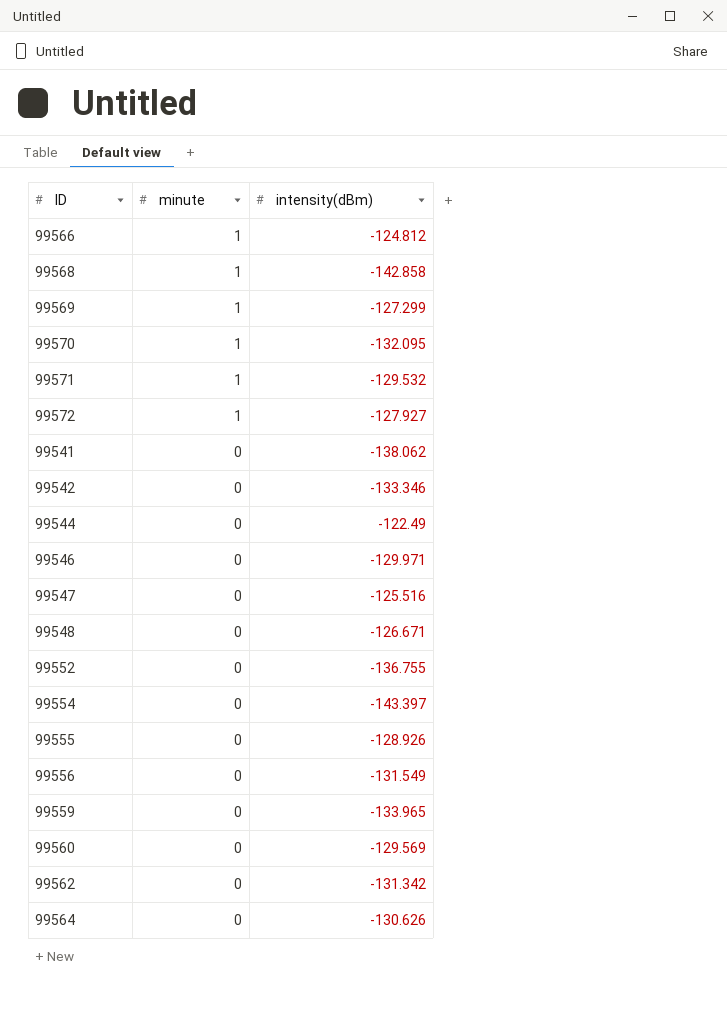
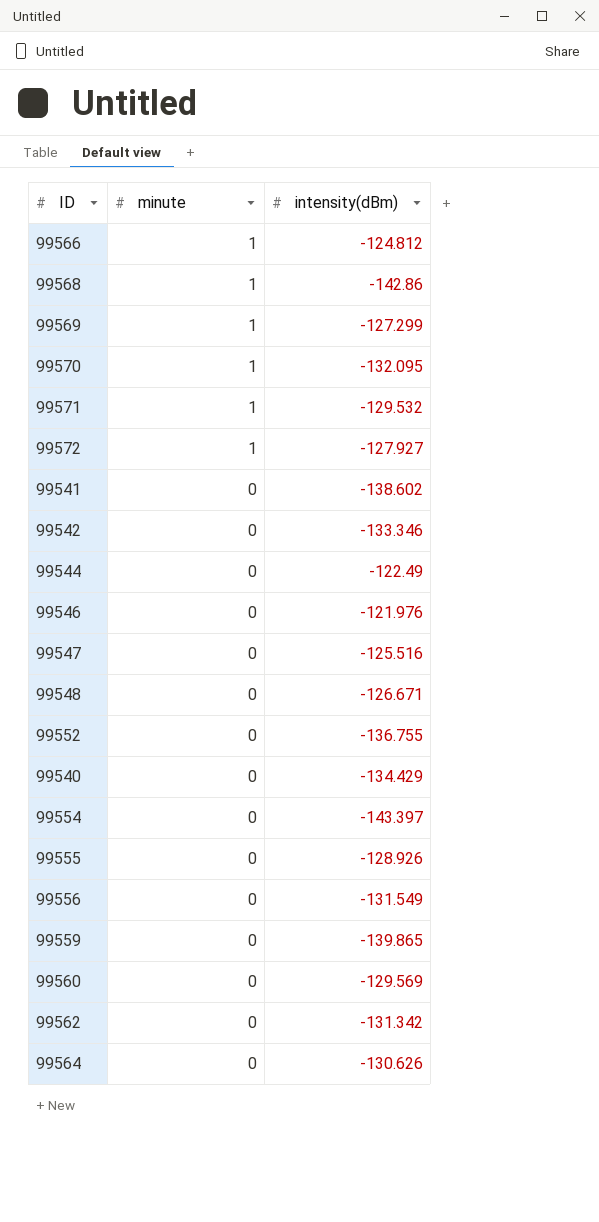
99568 | intensity(dBm): -142.858 -> -142.86
99541 | intensity(dBm): -138.062 -> -138.602
99546 | intensity(dBm): -129.971 -> -121.976
row 99540: none -> 0 | -134.429
99559 | intensity(dBm): -133.965 -> -139.865

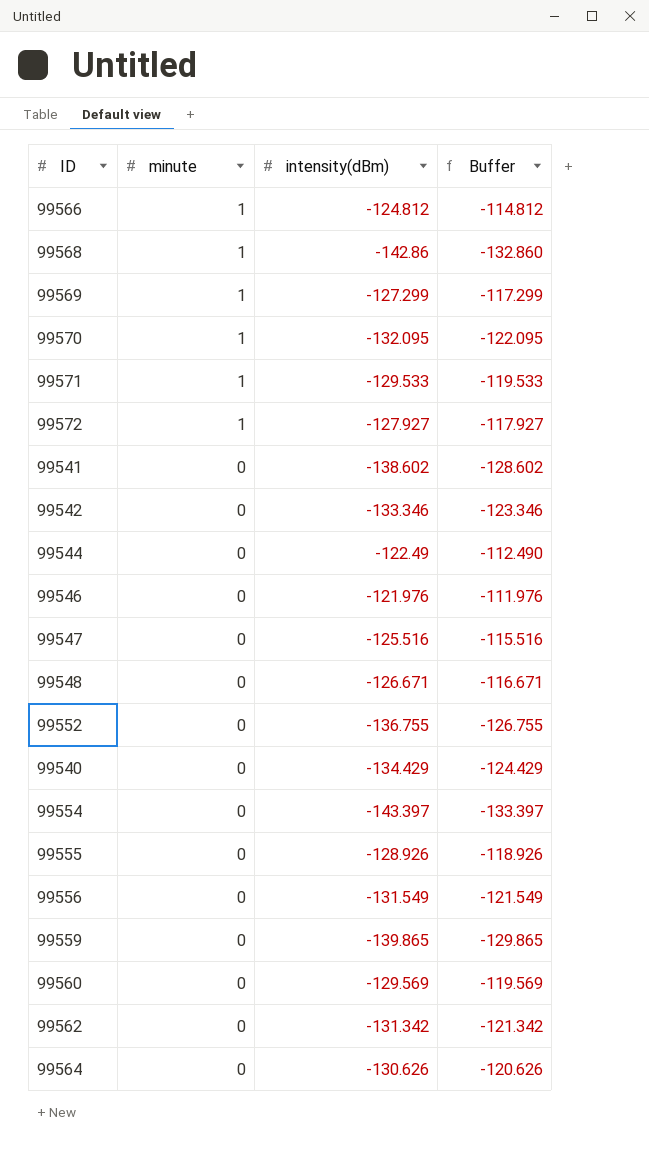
column Buffer | formula: none -> [intensity(dBm)] + 10
99571 | intensity(dBm): -129.532 -> -129.533

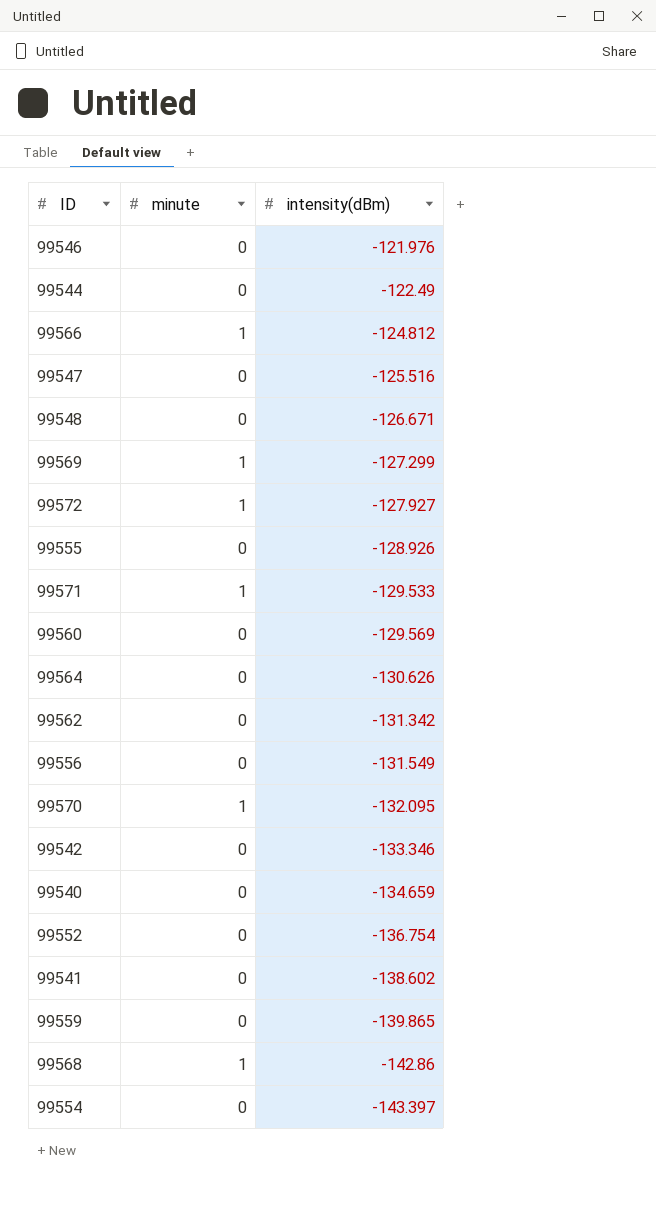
row order: minute descending -> intensity(dBm) descending
column Buffer | formula: [intensity(dBm)] + 10 -> none
99540 | intensity(dBm): -134.429 -> -134.659
99552 | intensity(dBm): -136.755 -> -136.754

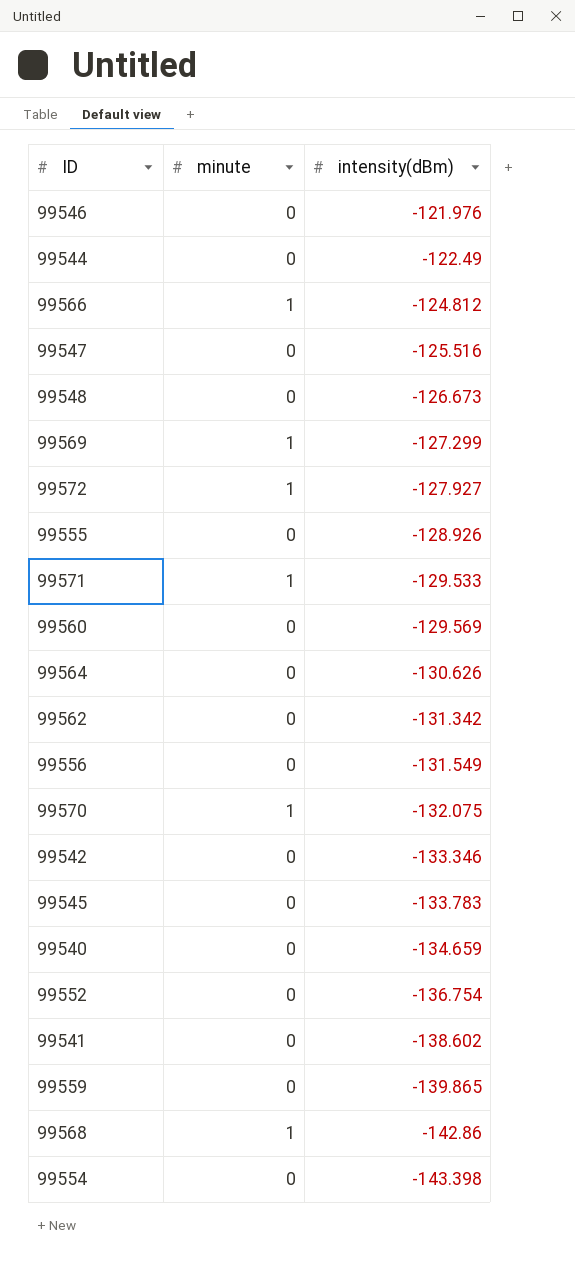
99548 | intensity(dBm): -126.671 -> -126.673
99570 | intensity(dBm): -132.095 -> -132.075
row 99545: none -> 0 | -133.783
99554 | intensity(dBm): -143.397 -> -143.398

